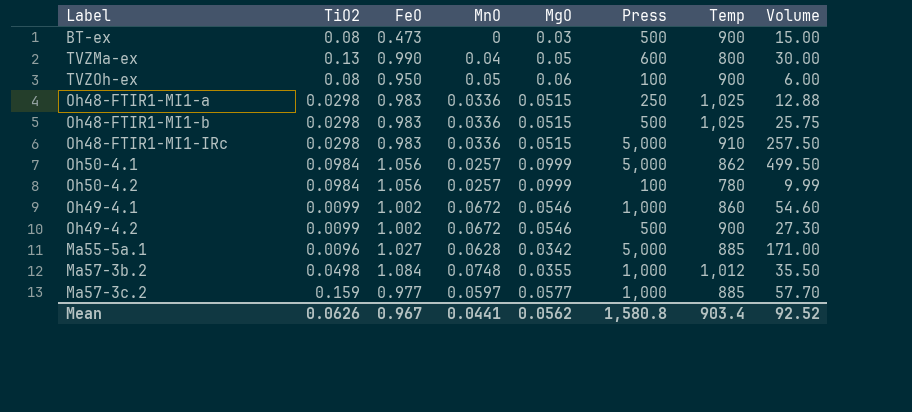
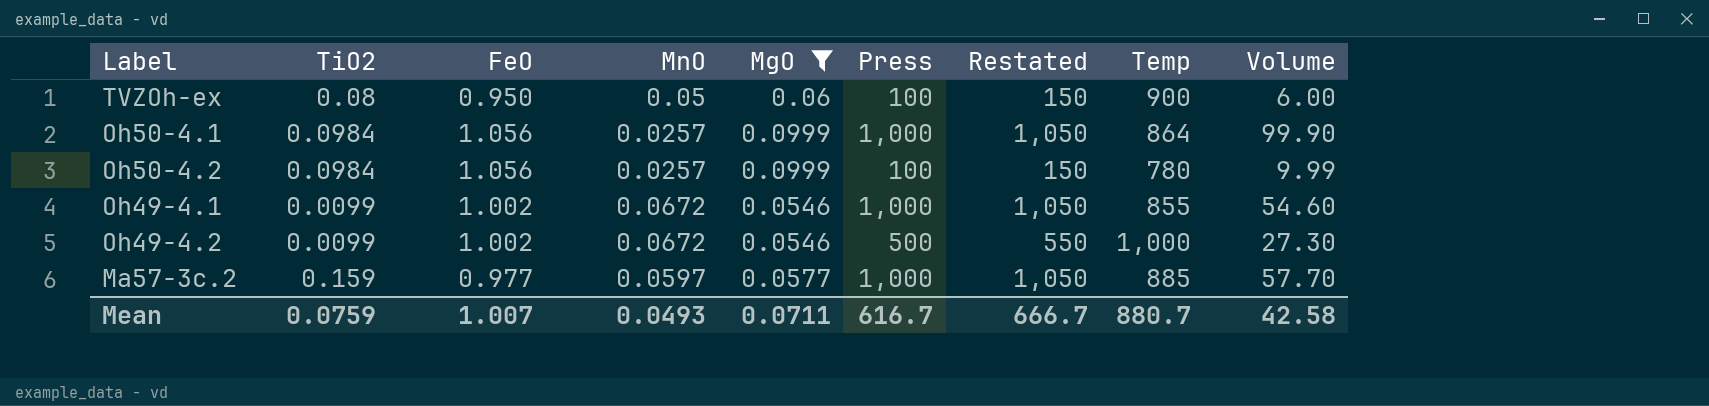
filter: none -> MgO >= 0.0546
column Restated | formula: none -> [Press] + 50
Oh50-4.1 | Press: 5,000 -> 1,000
Oh50-4.1 | Temp: 862 -> 864
Oh50-4.1 | Volume: 499.50 -> 99.90
Oh49-4.1 | Temp: 860 -> 855
Oh49-4.2 | Temp: 900 -> 1,000
Mean | TiO2: 0.0626 -> 0.0759
Mean | FeO: 0.967 -> 1.007
Mean | MnO: 0.0441 -> 0.0493
Mean | MgO: 0.0562 -> 0.0711
Mean | Press: 1,580.8 -> 616.7
Mean | Temp: 903.4 -> 880.7
Mean | Volume: 92.52 -> 42.58

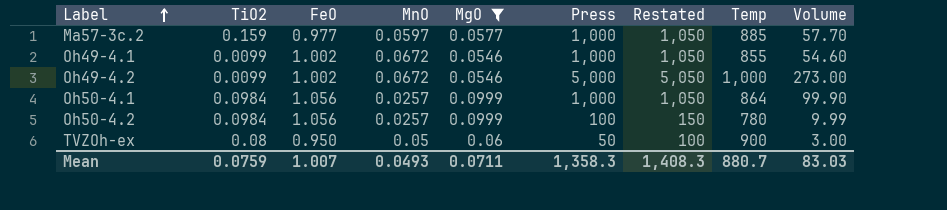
row order: none -> Label ascending
Oh49-4.2 | Press: 500 -> 5,000
Oh49-4.2 | Restated: 550 -> 5,050
Oh49-4.2 | Volume: 27.30 -> 273.00
TVZOh-ex | Press: 100 -> 50
TVZOh-ex | Restated: 150 -> 100
TVZOh-ex | Volume: 6.00 -> 3.00
Mean | Press: 616.7 -> 1,358.3
Mean | Restated: 666.7 -> 1,408.3
Mean | Volume: 42.58 -> 83.03

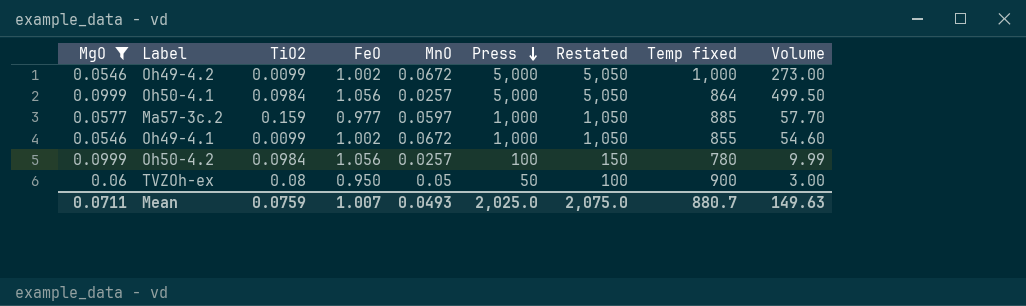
row order: Label ascending -> Press descending
column MgO | position: 5 -> 1
column name: Temp -> Temp fixed
Oh50-4.1 | Press: 1,000 -> 5,000
Oh50-4.1 | Restated: 1,050 -> 5,050
Oh50-4.1 | Volume: 99.90 -> 499.50
Mean | Press: 1,358.3 -> 2,025.0
Mean | Restated: 1,408.3 -> 2,075.0
Mean | Volume: 83.03 -> 149.63

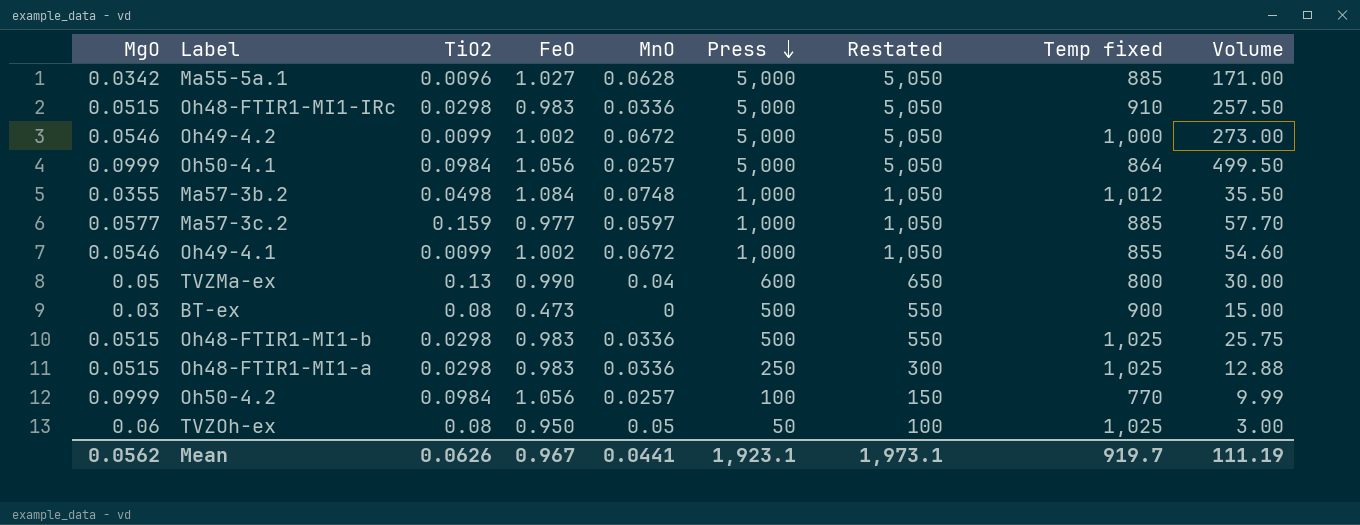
filter: MgO >= 0.0546 -> none
Oh50-4.2 | Temp fixed: 780 -> 770
TVZOh-ex | Temp fixed: 900 -> 1,025
Mean | MgO: 0.0711 -> 0.0562
Mean | TiO2: 0.0759 -> 0.0626
Mean | FeO: 1.007 -> 0.967
Mean | MnO: 0.0493 -> 0.0441
Mean | Press: 2,025.0 -> 1,923.1
Mean | Restated: 2,075.0 -> 1,973.1
Mean | Temp fixed: 880.7 -> 919.7
Mean | Volume: 149.63 -> 111.19

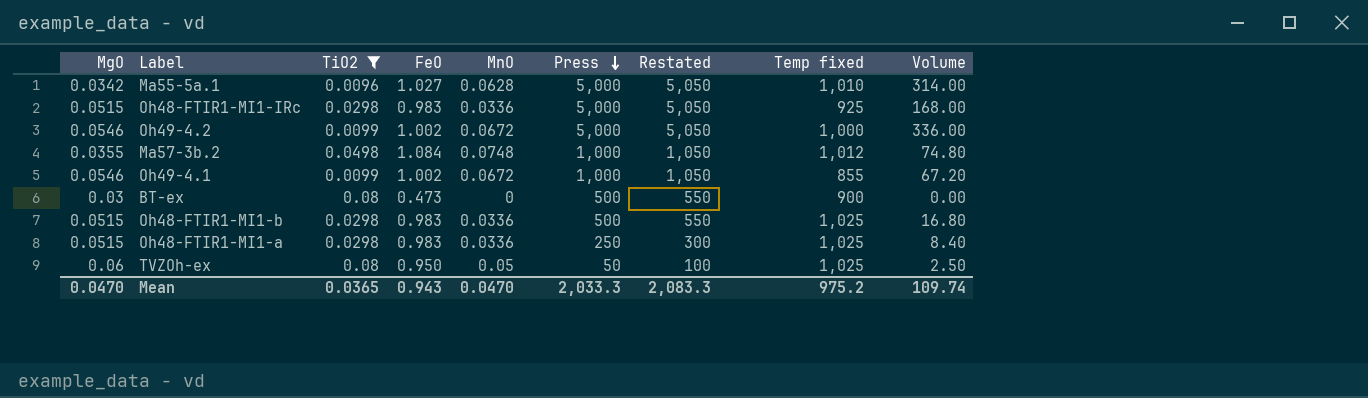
filter: none -> TiO2 <= 0.08
column Volume | formula: [MgO] * [Press] -> [MnO] * [Press]
Ma55-5a.1 | Temp fixed: 885 -> 1,010
Oh48-FTIR1-MI1-IRc | Temp fixed: 910 -> 925
Mean | MgO: 0.0562 -> 0.0470
Mean | TiO2: 0.0626 -> 0.0365
Mean | FeO: 0.967 -> 0.943
Mean | MnO: 0.0441 -> 0.0470
Mean | Press: 1,923.1 -> 2,033.3
Mean | Restated: 1,973.1 -> 2,083.3
Mean | Temp fixed: 919.7 -> 975.2
Mean | Volume: 111.19 -> 109.74

